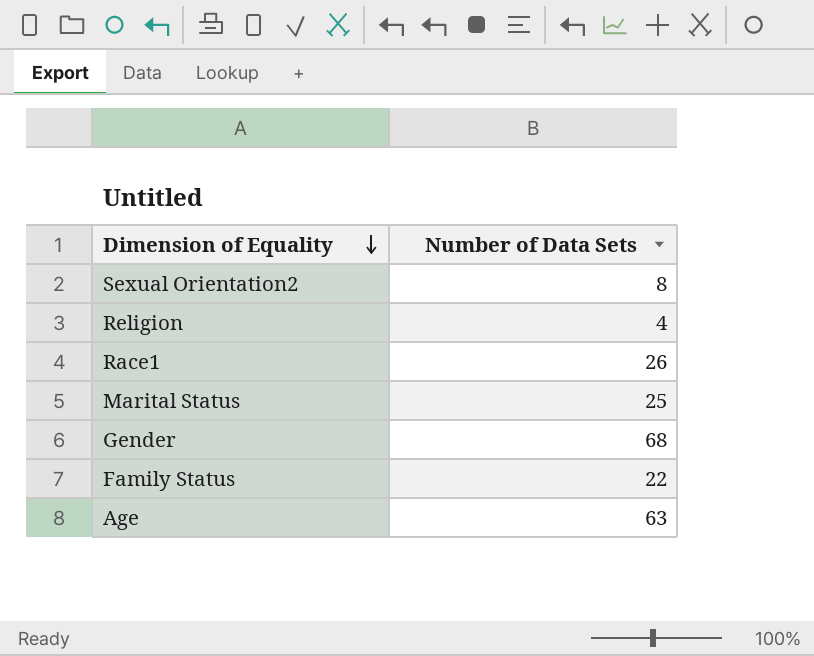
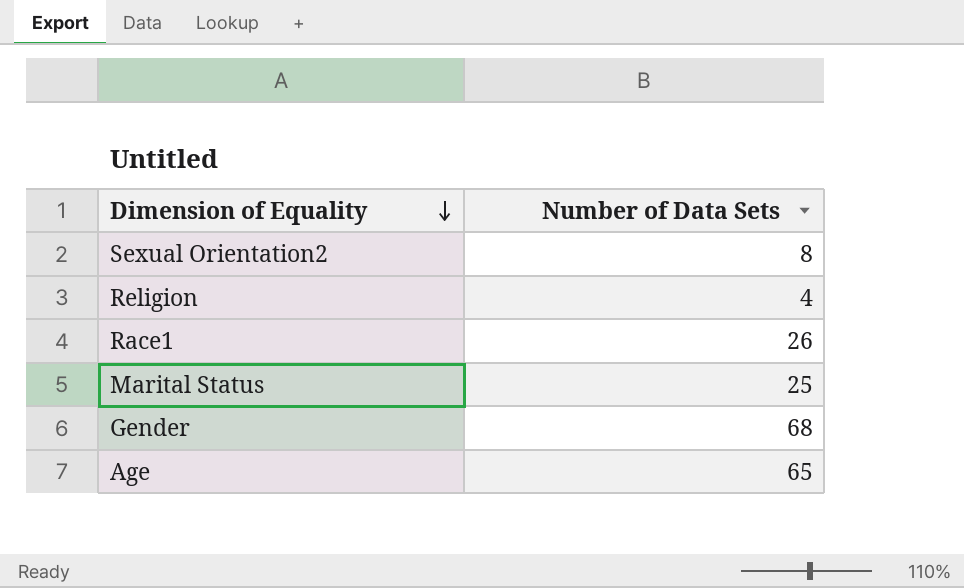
row Family Status: 22 -> none
Age | Number of Data Sets: 63 -> 65

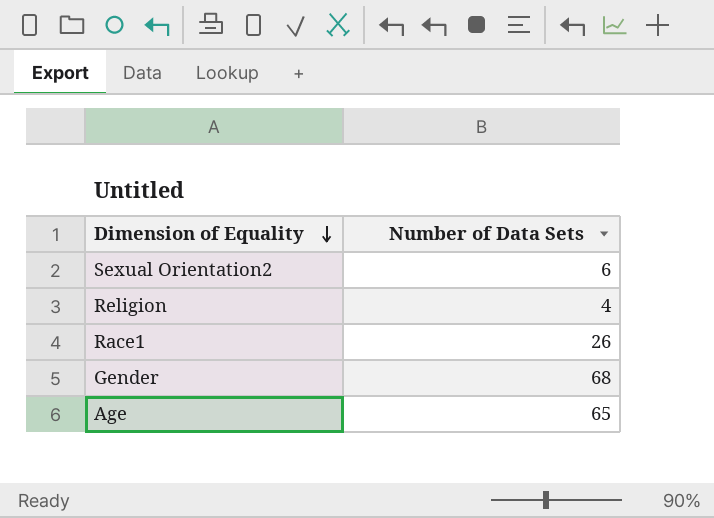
row Marital Status: 25 -> none
Sexual Orientation2 | Number of Data Sets: 8 -> 6

